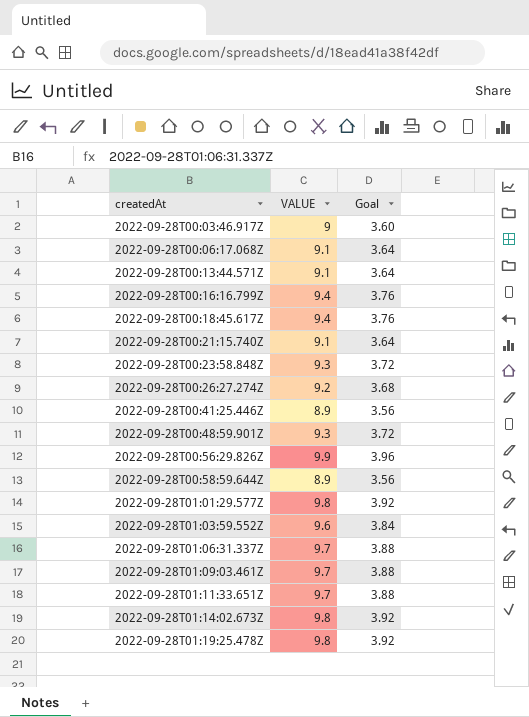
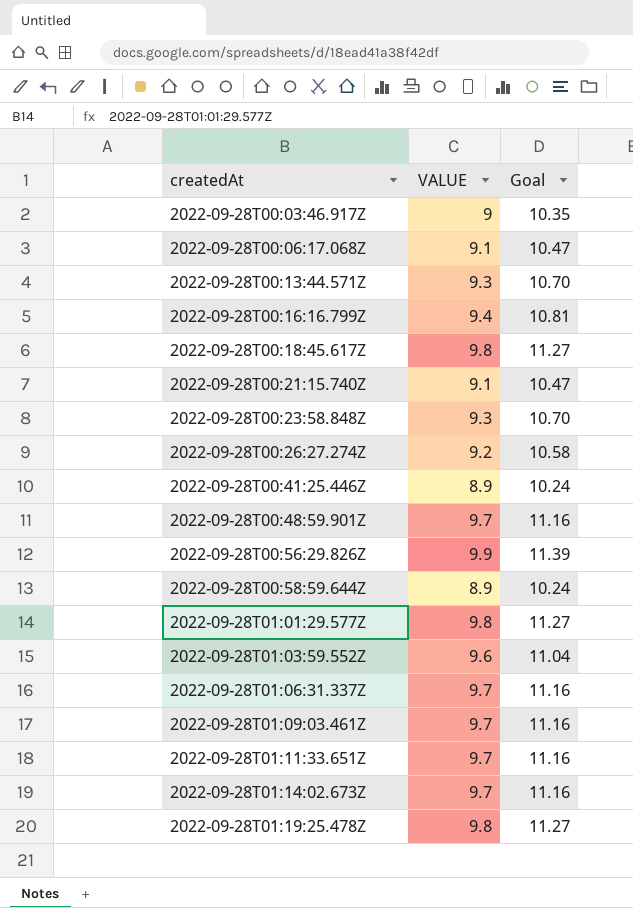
column Goal | formula: [VALUE] * 0.4 -> [VALUE] * 1.15
2022-09-28T00:13:44.571Z | VALUE: 9.1 -> 9.3
2022-09-28T00:18:45.617Z | VALUE: 9.4 -> 9.8
2022-09-28T00:48:59.901Z | VALUE: 9.3 -> 9.7
2022-09-28T01:14:02.673Z | VALUE: 9.8 -> 9.7

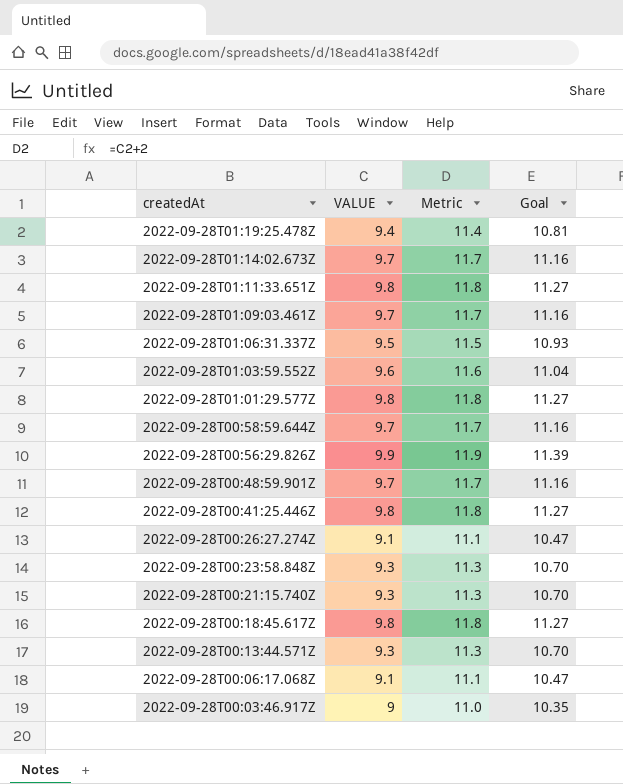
row order: createdAt ascending -> createdAt descending
column Metric | formula: none -> [VALUE] + 2
row 2022-09-28T00:16:16.799Z: 9.4 | 10.81 -> none
2022-09-28T01:19:25.478Z | VALUE: 9.8 -> 9.4
2022-09-28T01:19:25.478Z | Goal: 11.27 -> 10.81
2022-09-28T01:11:33.651Z | VALUE: 9.7 -> 9.8
2022-09-28T01:11:33.651Z | Goal: 11.16 -> 11.27
2022-09-28T01:06:31.337Z | VALUE: 9.7 -> 9.5
2022-09-28T01:06:31.337Z | Goal: 11.16 -> 10.93
2022-09-28T00:58:59.644Z | VALUE: 8.9 -> 9.7
2022-09-28T00:58:59.644Z | Goal: 10.24 -> 11.16
2022-09-28T00:41:25.446Z | VALUE: 8.9 -> 9.8
2022-09-28T00:41:25.446Z | Goal: 10.24 -> 11.27
2022-09-28T00:26:27.274Z | VALUE: 9.2 -> 9.1
2022-09-28T00:26:27.274Z | Goal: 10.58 -> 10.47
2022-09-28T00:21:15.740Z | VALUE: 9.1 -> 9.3
2022-09-28T00:21:15.740Z | Goal: 10.47 -> 10.70

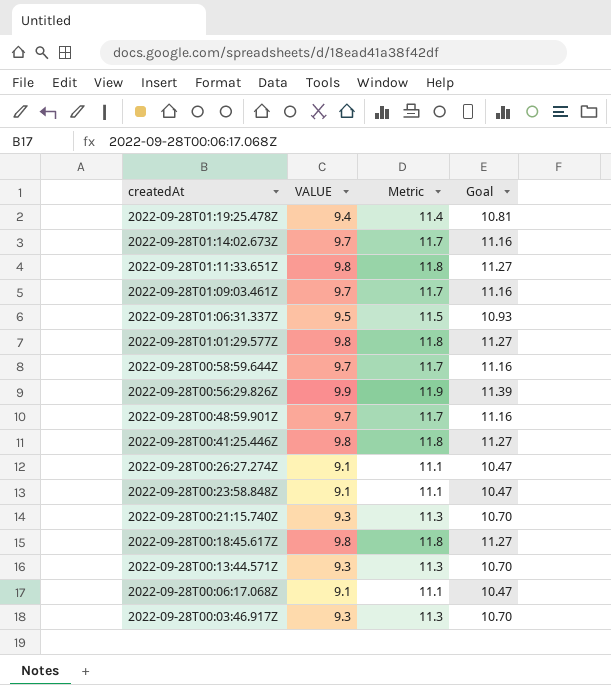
row 2022-09-28T01:03:59.552Z: 9.6 | 11.6 | 11.04 -> none
2022-09-28T00:23:58.848Z | VALUE: 9.3 -> 9.1
2022-09-28T00:23:58.848Z | Metric: 11.3 -> 11.1
2022-09-28T00:23:58.848Z | Goal: 10.70 -> 10.47
2022-09-28T00:03:46.917Z | VALUE: 9 -> 9.3
2022-09-28T00:03:46.917Z | Metric: 11.0 -> 11.3
2022-09-28T00:03:46.917Z | Goal: 10.35 -> 10.70

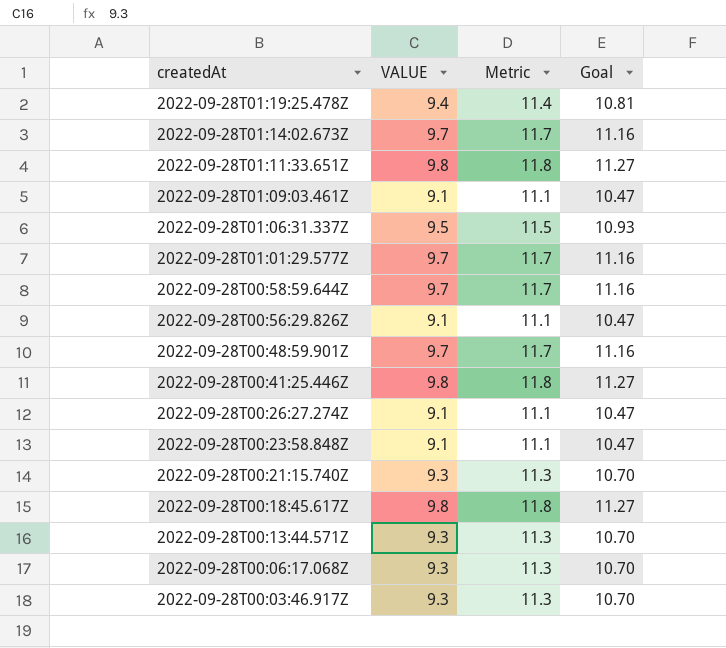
2022-09-28T01:09:03.461Z | VALUE: 9.7 -> 9.1
2022-09-28T01:09:03.461Z | Metric: 11.7 -> 11.1
2022-09-28T01:09:03.461Z | Goal: 11.16 -> 10.47
2022-09-28T01:01:29.577Z | VALUE: 9.8 -> 9.7
2022-09-28T01:01:29.577Z | Metric: 11.8 -> 11.7
2022-09-28T01:01:29.577Z | Goal: 11.27 -> 11.16
2022-09-28T00:56:29.826Z | VALUE: 9.9 -> 9.1
2022-09-28T00:56:29.826Z | Metric: 11.9 -> 11.1
2022-09-28T00:56:29.826Z | Goal: 11.39 -> 10.47
2022-09-28T00:06:17.068Z | VALUE: 9.1 -> 9.3
2022-09-28T00:06:17.068Z | Metric: 11.1 -> 11.3
2022-09-28T00:06:17.068Z | Goal: 10.47 -> 10.70

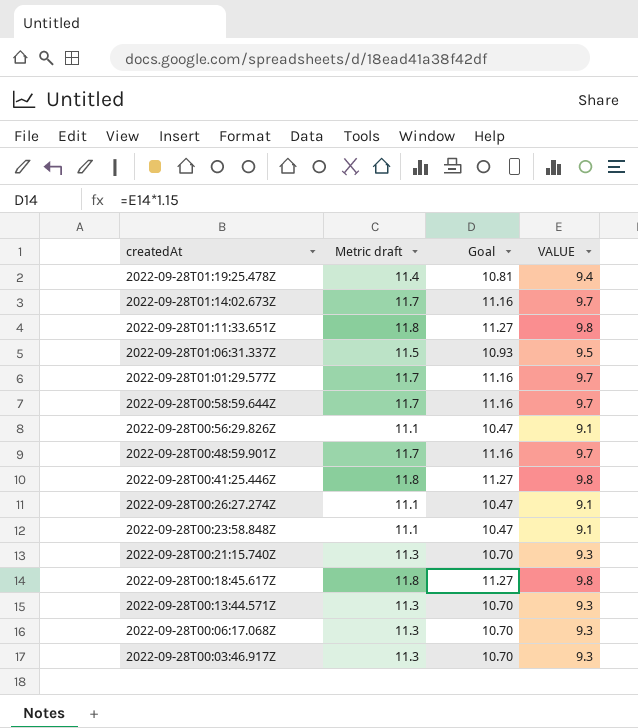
column name: Metric -> Metric draft
column VALUE | position: 2 -> 4
row 2022-09-28T01:09:03.461Z: 9.1 | 11.1 | 10.47 -> none

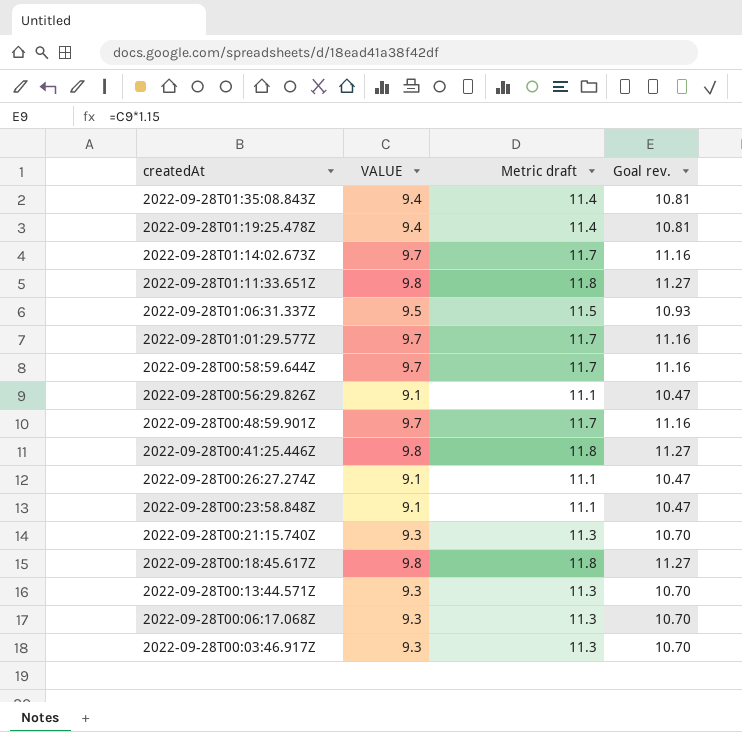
column VALUE | position: 4 -> 2
column name: Goal -> Goal rev.
row 2022-09-28T01:35:08.843Z: none -> 9.4 | 11.4 | 10.81

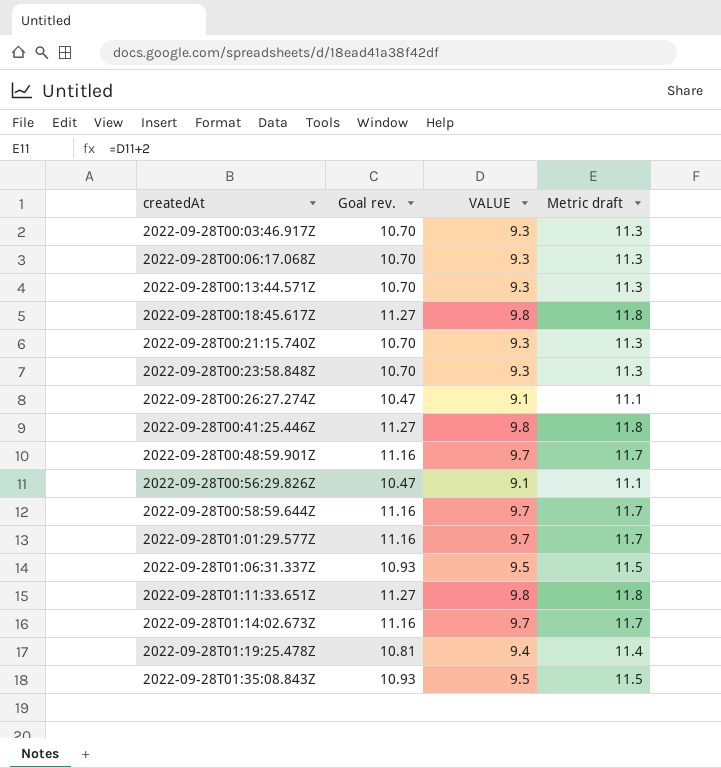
row order: createdAt descending -> createdAt ascending
column Goal rev. | position: 4 -> 2
2022-09-28T00:23:58.848Z | Goal rev.: 10.47 -> 10.70
2022-09-28T00:23:58.848Z | VALUE: 9.1 -> 9.3
2022-09-28T00:23:58.848Z | Metric draft: 11.1 -> 11.3
2022-09-28T01:35:08.843Z | Goal rev.: 10.81 -> 10.93
2022-09-28T01:35:08.843Z | VALUE: 9.4 -> 9.5
2022-09-28T01:35:08.843Z | Metric draft: 11.4 -> 11.5

